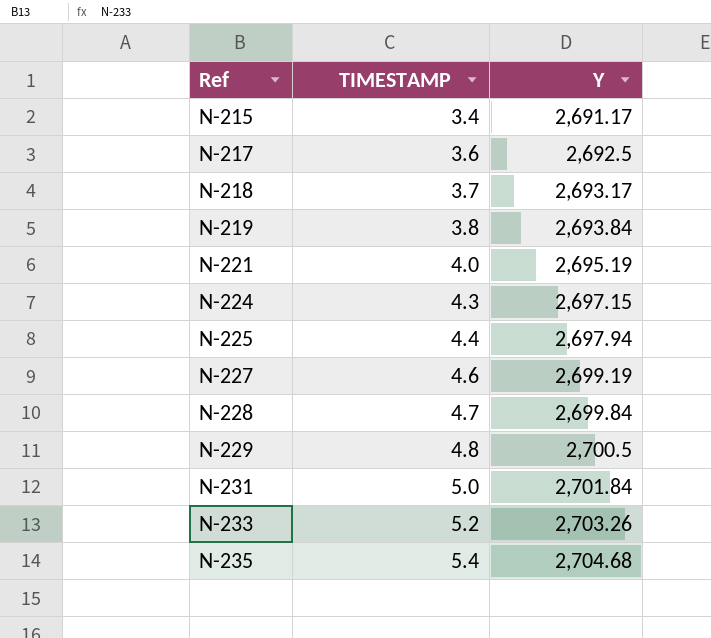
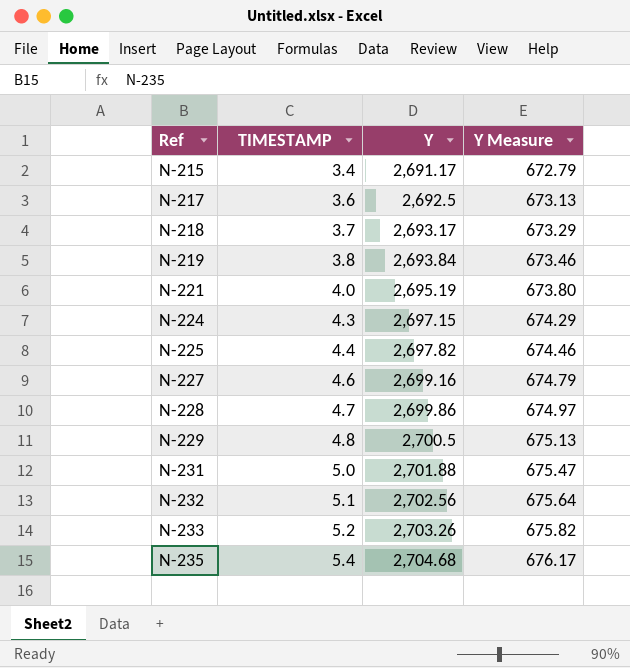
column Y Measure | formula: none -> [Y] * 0.25
N-225 | Y: 2,697.94 -> 2,697.82
N-227 | Y: 2,699.19 -> 2,699.16
N-228 | Y: 2,699.84 -> 2,699.86
N-231 | Y: 2,701.84 -> 2,701.88
row N-232: none -> 5.1 | 2,702.56 | 675.64

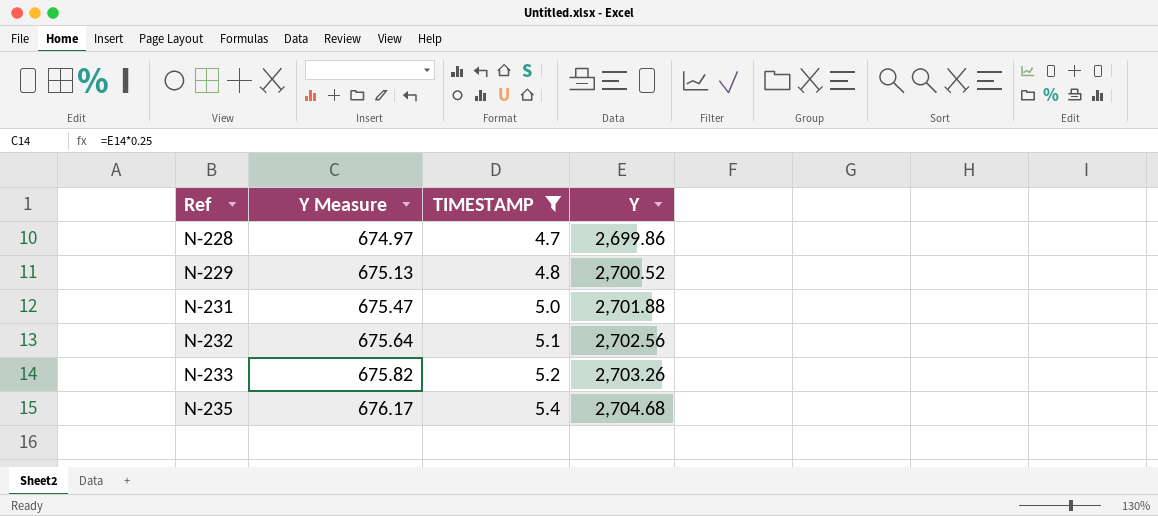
filter: none -> TIMESTAMP >= 4.7
column Y Measure | position: 4 -> 2
N-229 | Y: 2,700.5 -> 2,700.52

